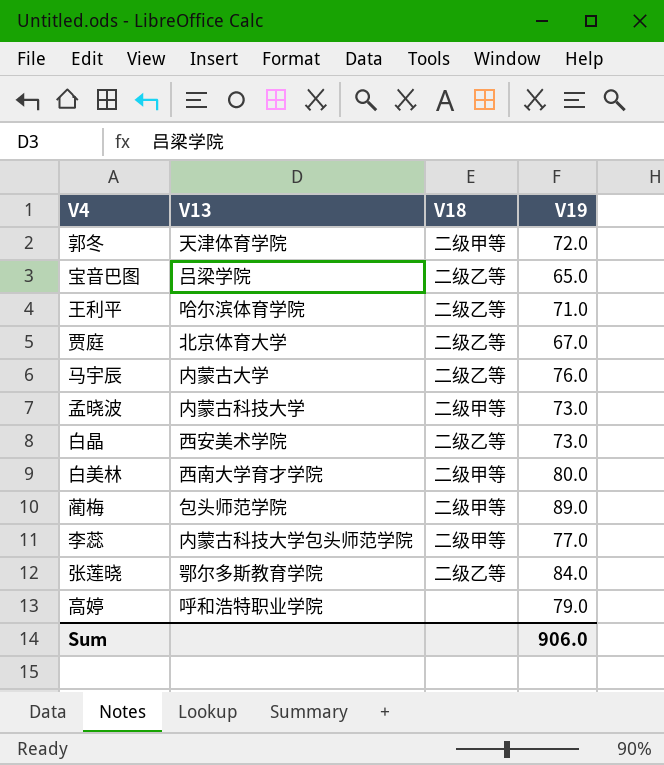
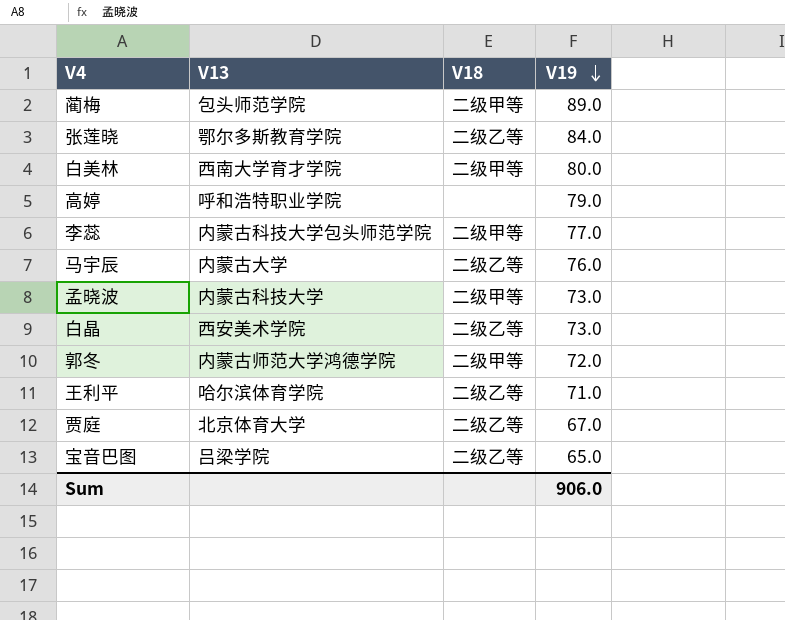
row order: none -> V19 descending
郭冬 | V13: 天津体育学院 -> 内蒙古师范大学鸿德学院

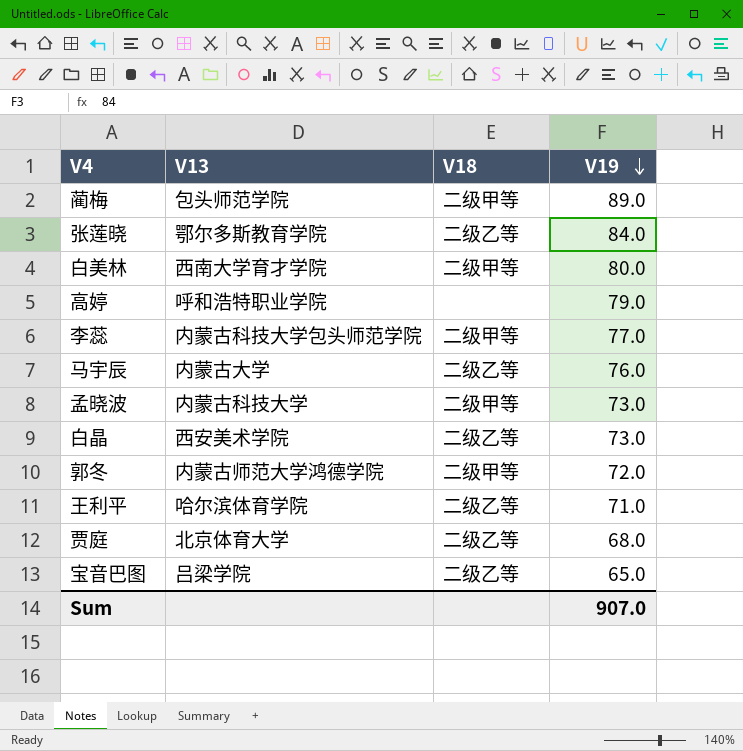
贾庭 | V19: 67.0 -> 68.0
Sum | V19: 906.0 -> 907.0

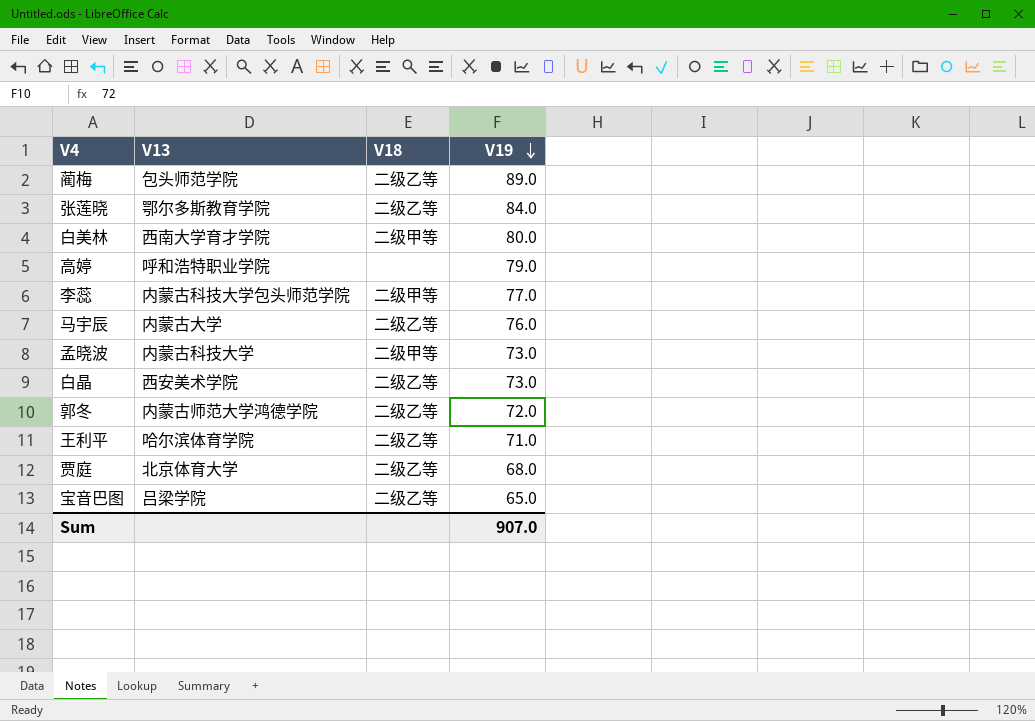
蔺梅 | V18: 二级甲等 -> 二级乙等
郭冬 | V18: 二级甲等 -> 二级乙等

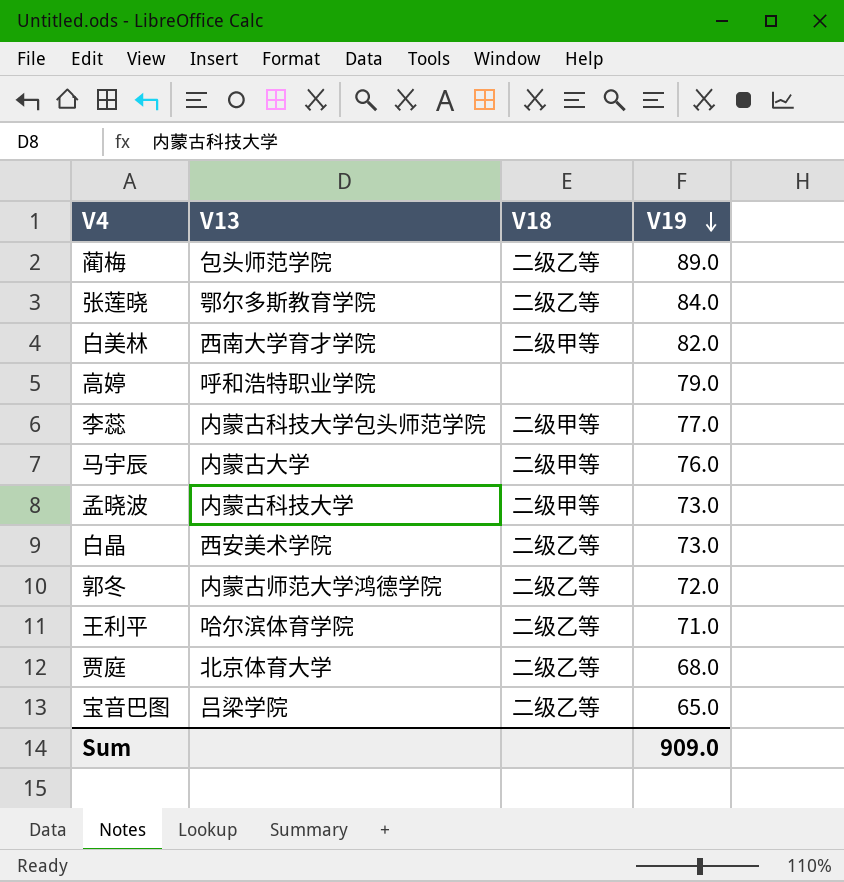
白美林 | V19: 80.0 -> 82.0
马宇辰 | V18: 二级乙等 -> 二级甲等
Sum | V19: 907.0 -> 909.0

